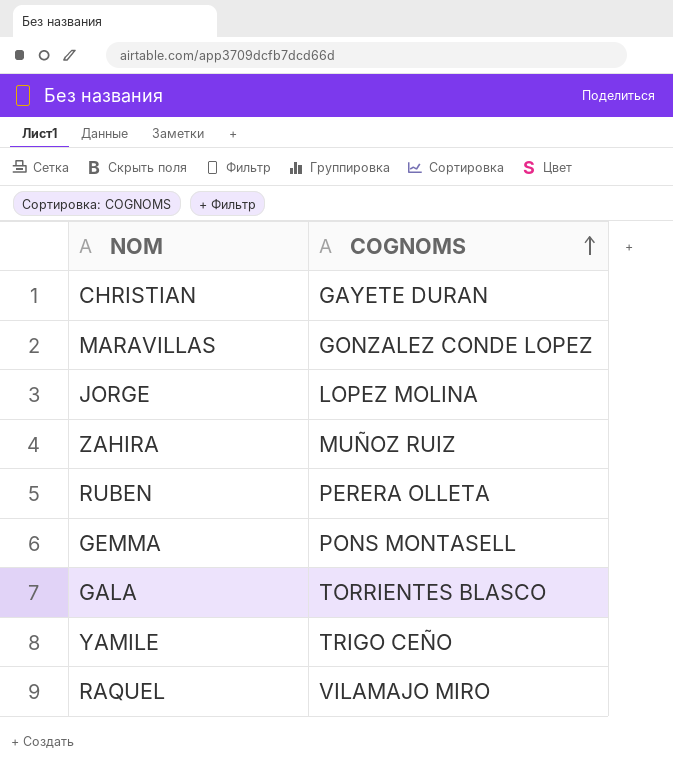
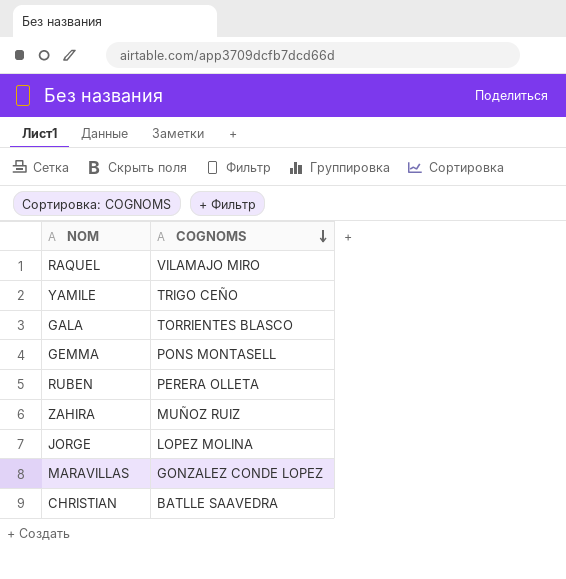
row order: COGNOMS ascending -> COGNOMS descending
CHRISTIAN | COGNOMS: GAYETE DURAN -> BATLLE SAAVEDRA

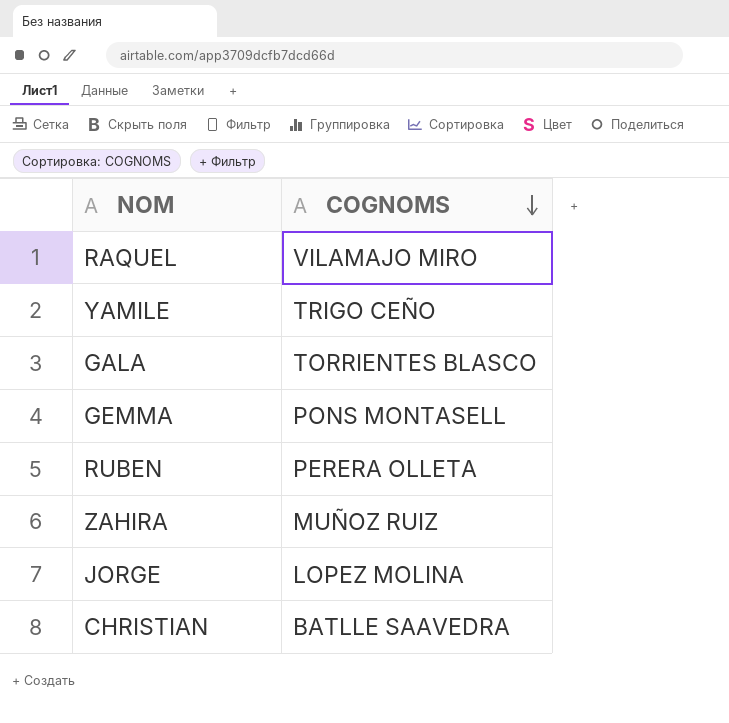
row MARAVILLAS: GONZALEZ CONDE LOPEZ -> none

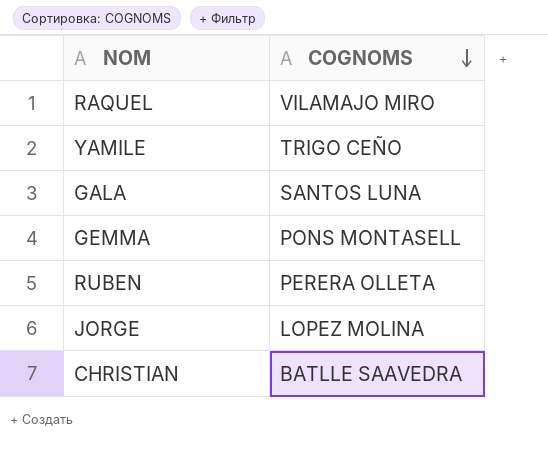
row ZAHIRA: MUÑOZ RUIZ -> none
GALA | COGNOMS: TORRIENTES BLASCO -> SANTOS LUNA

